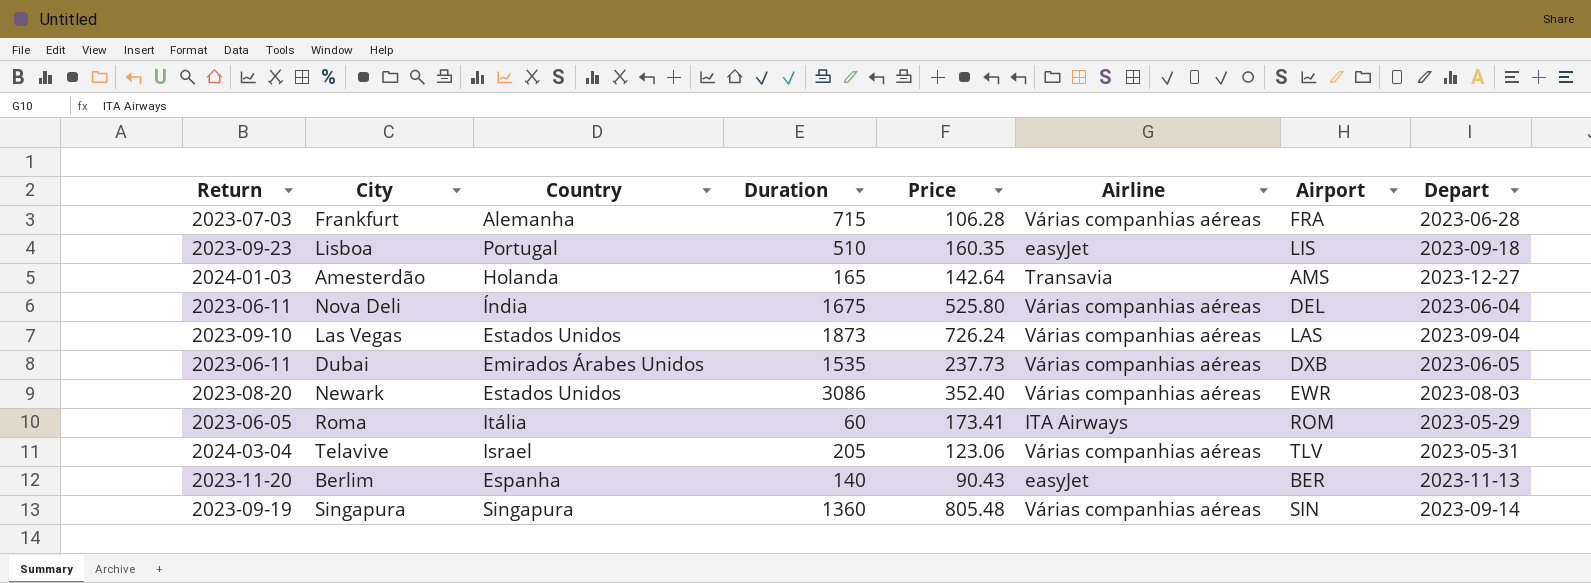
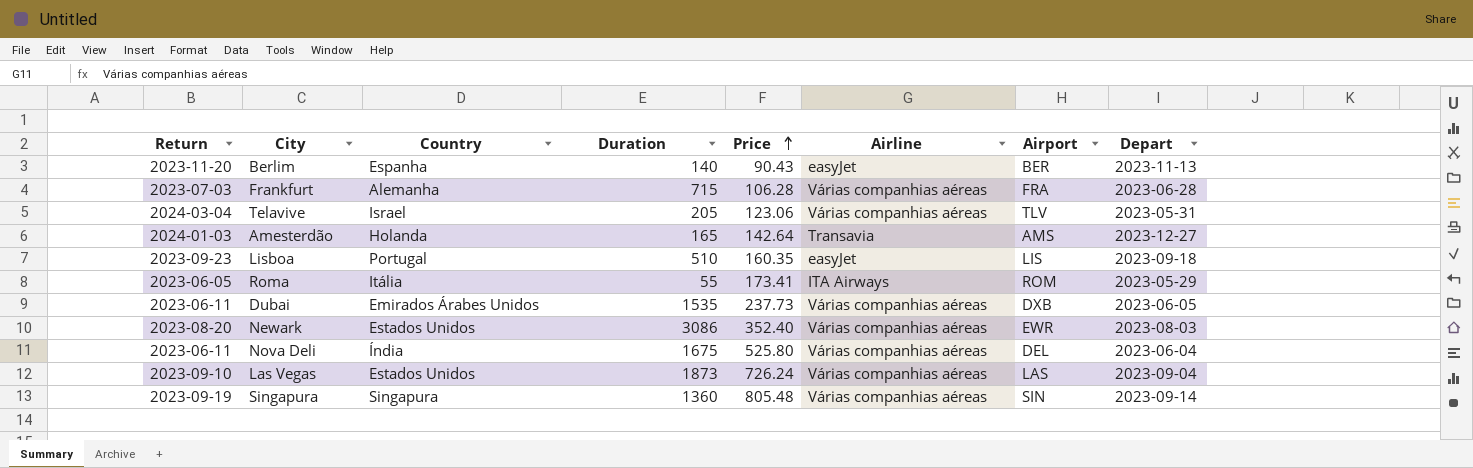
row order: none -> Price ascending
Roma | Duration: 60 -> 55

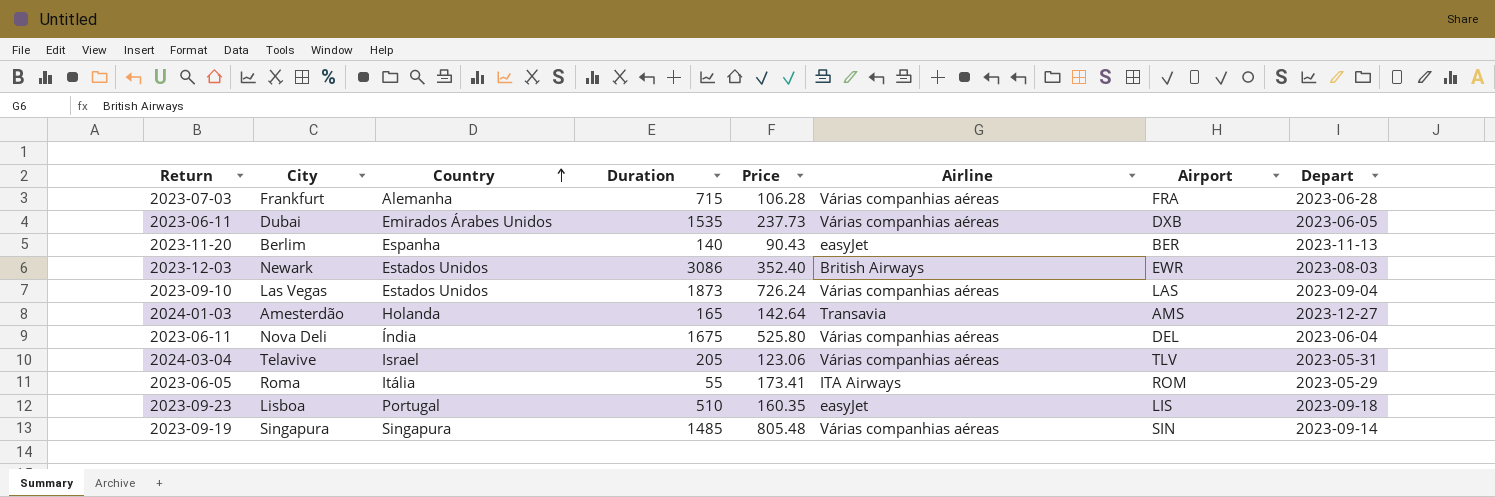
row order: Price ascending -> Country ascending
Newark | Return: 2023-08-20 -> 2023-12-03
Newark | Airline: Várias companhias aéreas -> British Airways
Singapura | Duration: 1360 -> 1485

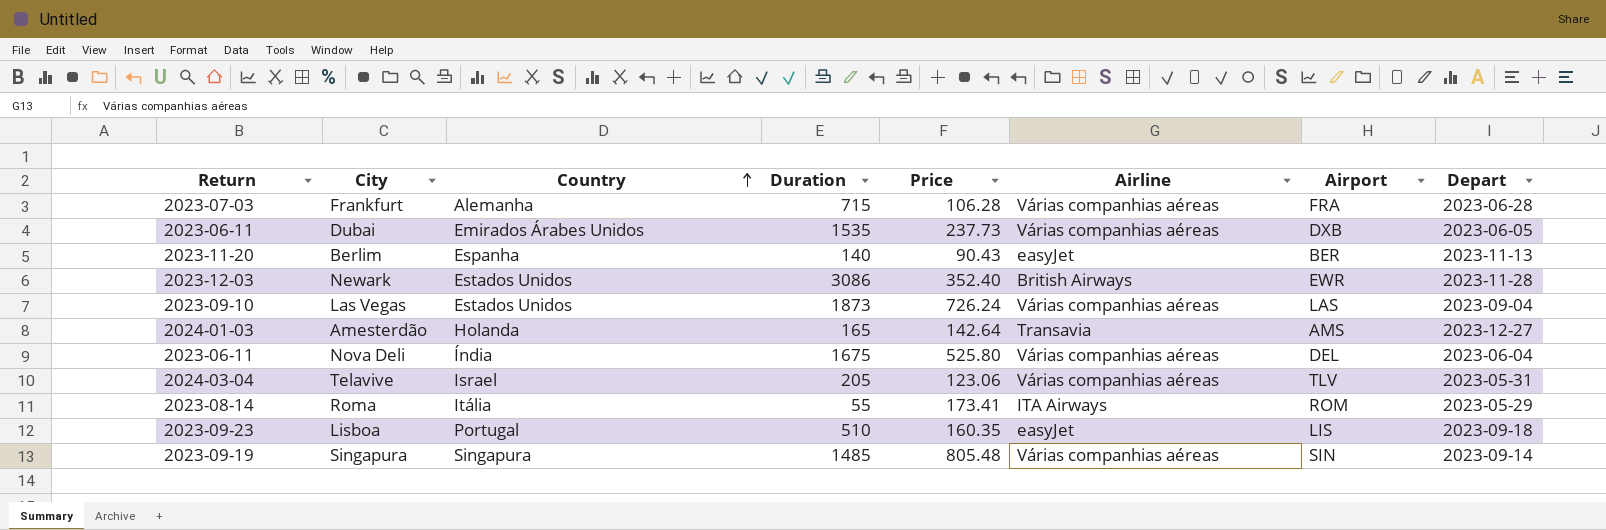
Newark | Depart: 2023-08-03 -> 2023-11-28
Roma | Return: 2023-06-05 -> 2023-08-14

